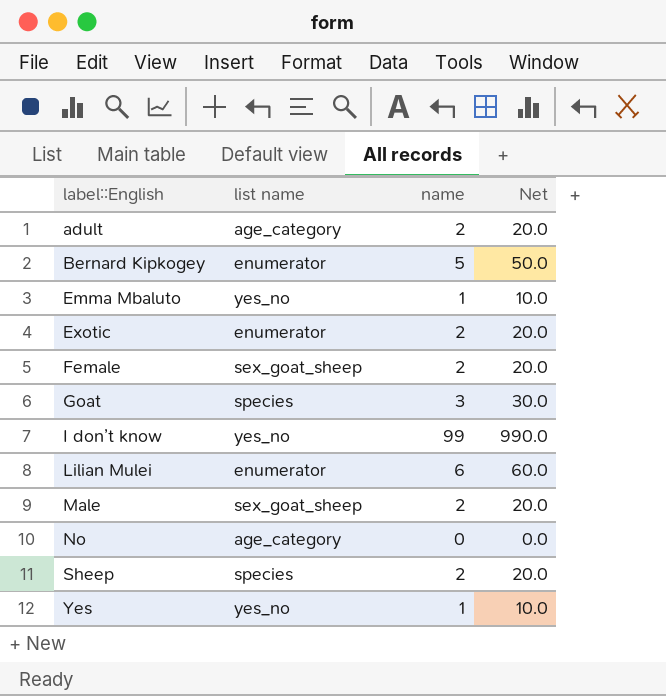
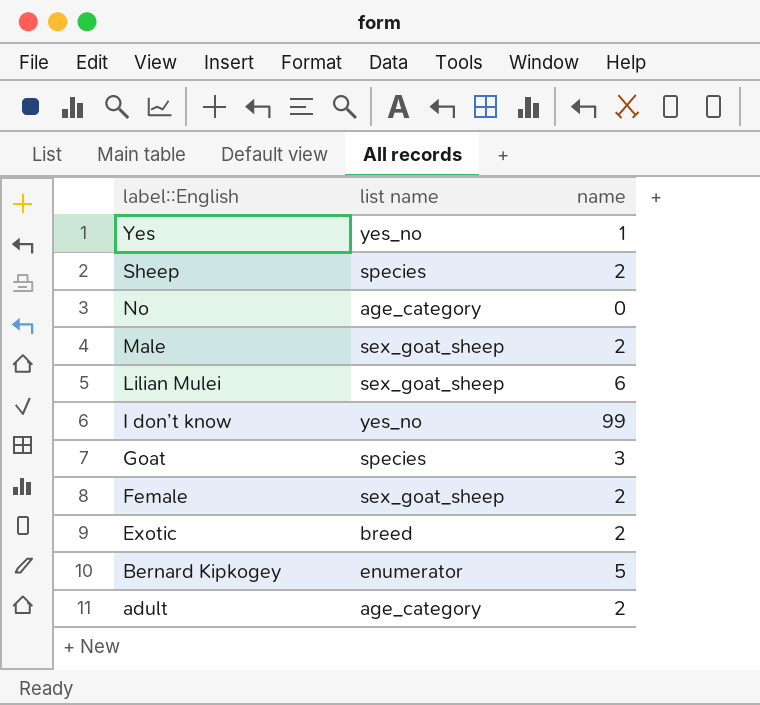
row order: label::English ascending -> label::English descending
column Net | formula: [name] * 10 -> none
row Emma Mbaluto: yes_no | 1 | 10.0 -> none
Lilian Mulei | list name: enumerator -> sex_goat_sheep
Exotic | list name: enumerator -> breed

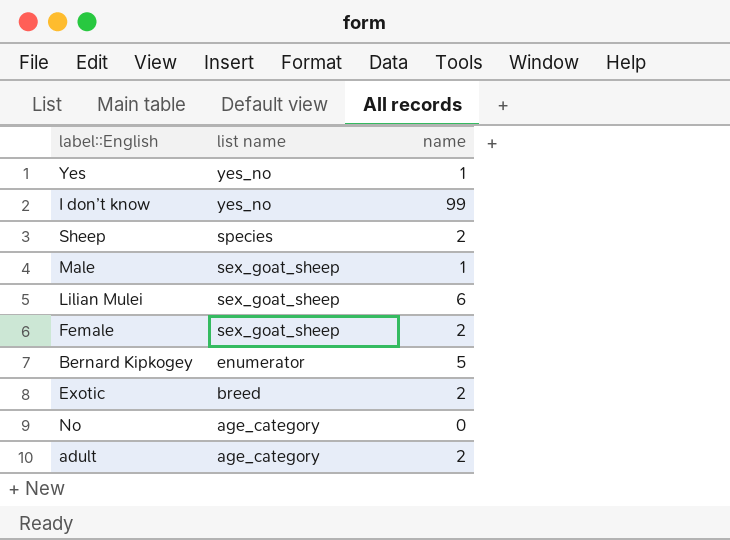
row order: label::English descending -> list name descending
row Goat: species | 3 -> none
Male | name: 2 -> 1

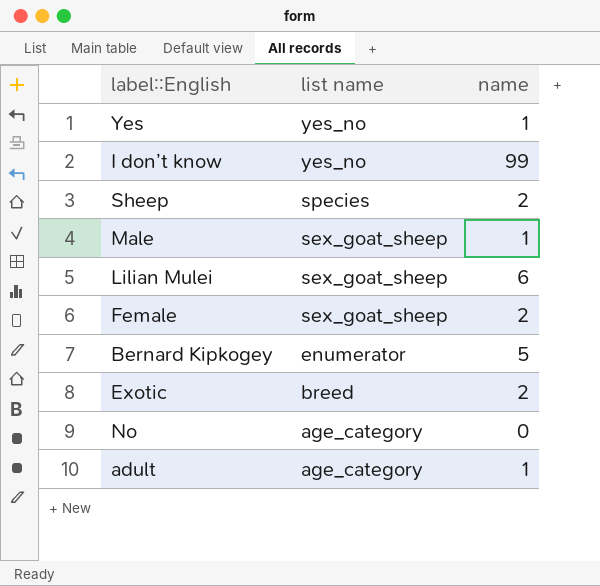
adult | name: 2 -> 1

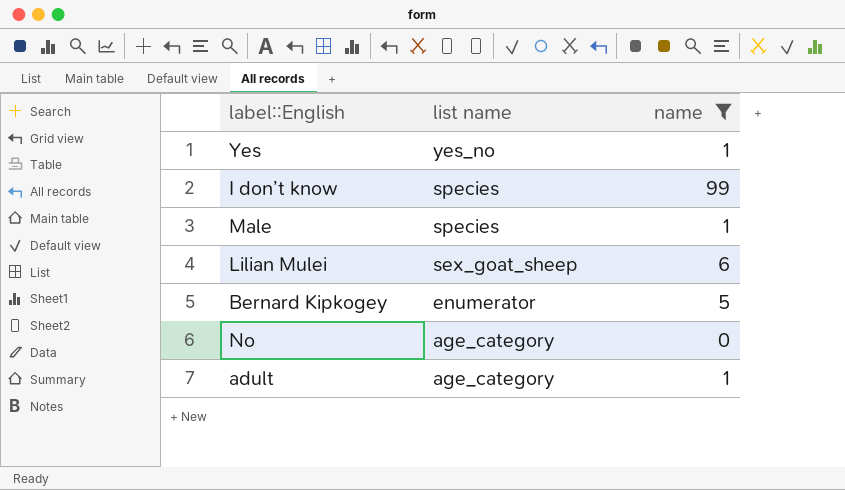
filter: none -> name != 2
I don’t know | list name: yes_no -> species
Male | list name: sex_goat_sheep -> species

